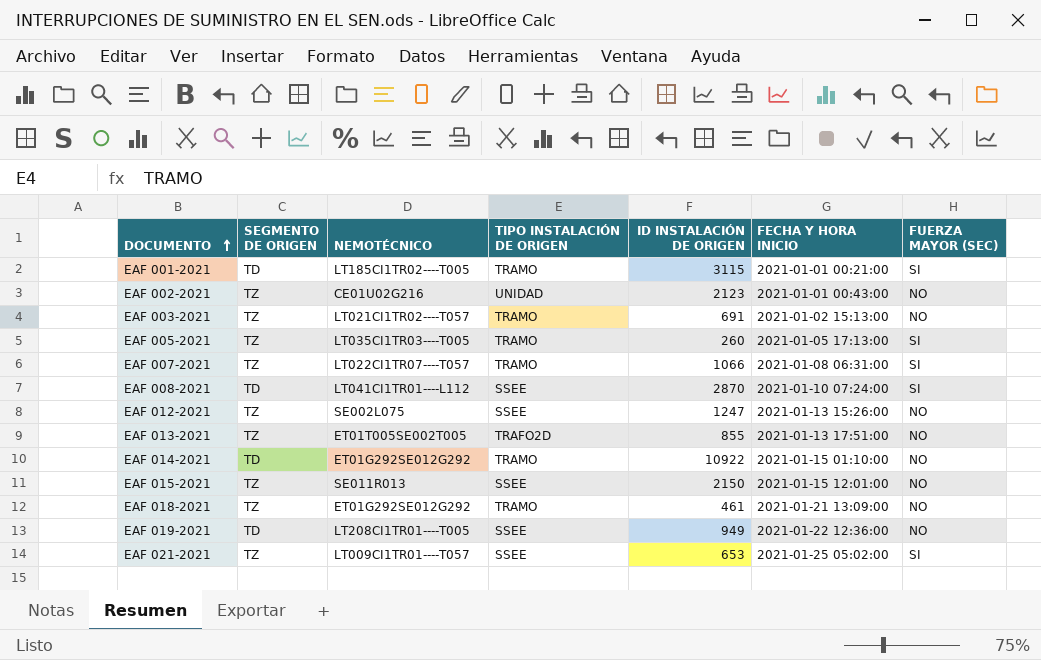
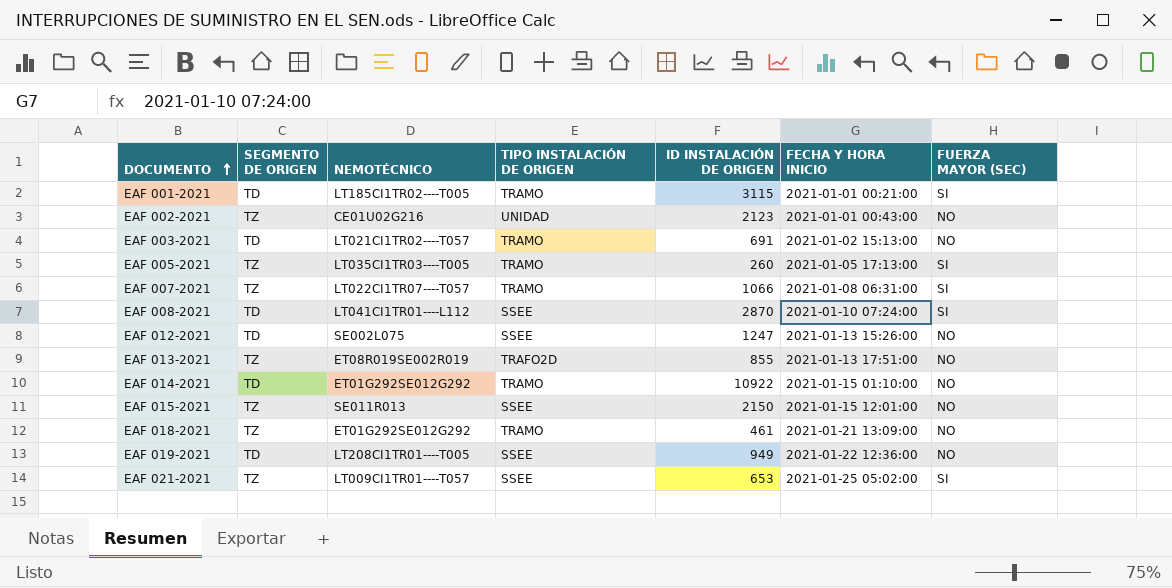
EAF 003-2021 | SEGMENTO DE ORIGEN: TZ -> TD
EAF 012-2021 | SEGMENTO DE ORIGEN: TZ -> TD
EAF 013-2021 | NEMOTÉCNICO: ET01T005SE002T005 -> ET08R019SE002R019

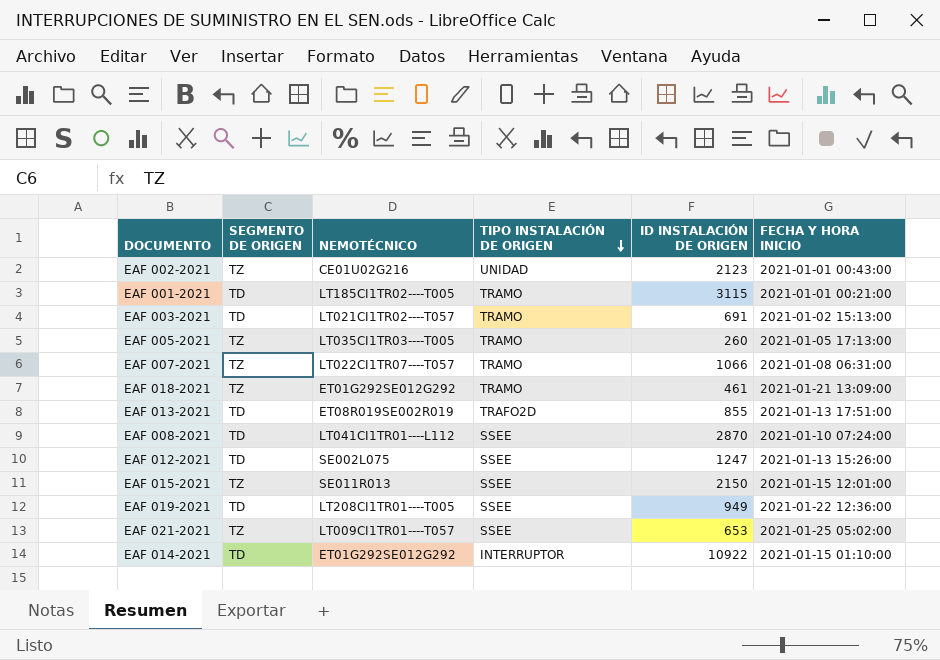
row order: DOCUMENTO ascending -> TIPO INSTALACIÓN DE ORIGEN descending
column FUERZA MAYOR (SEC) | position: 7 -> none
EAF 013-2021 | SEGMENTO DE ORIGEN: TZ -> TD
EAF 014-2021 | TIPO INSTALACIÓN DE ORIGEN: TRAMO -> INTERRUPTOR

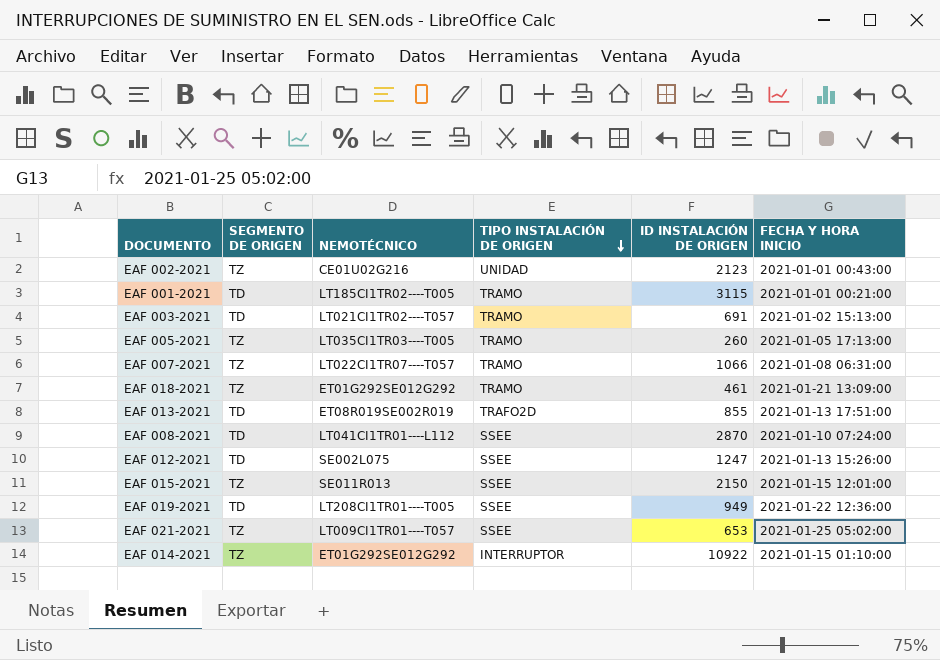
EAF 014-2021 | SEGMENTO DE ORIGEN: TD -> TZ

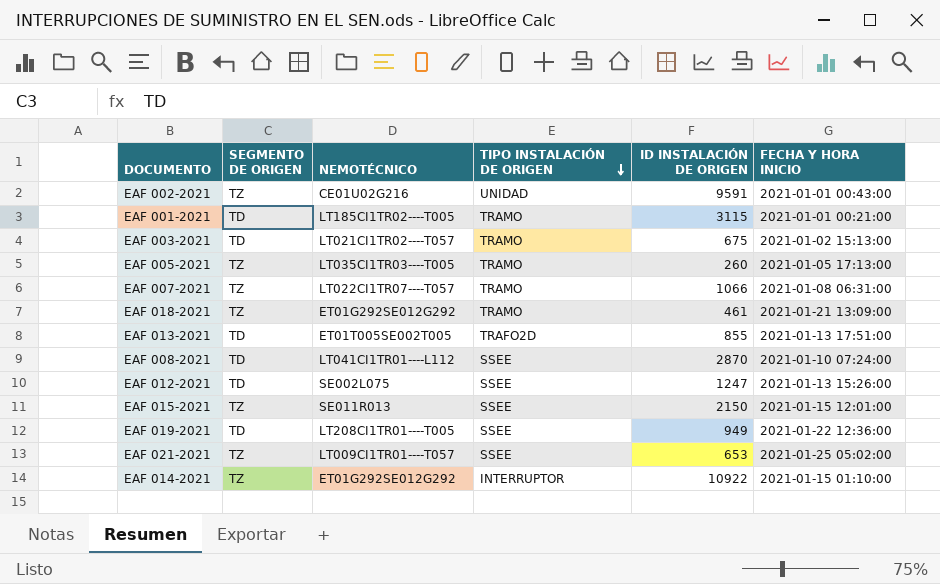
EAF 002-2021 | ID INSTALACIÓN DE ORIGEN: 2123 -> 9591
EAF 003-2021 | ID INSTALACIÓN DE ORIGEN: 691 -> 675
EAF 013-2021 | NEMOTÉCNICO: ET08R019SE002R019 -> ET01T005SE002T005

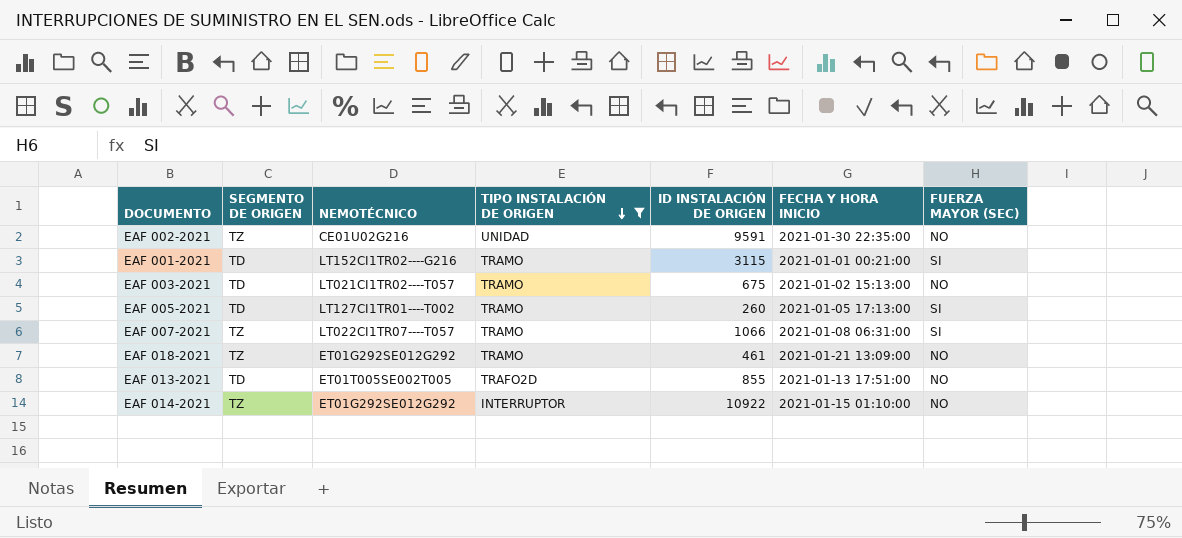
filter: none -> TIPO INSTALACIÓN DE ORIGEN != SSEE
column FUERZA MAYOR (SEC) | position: none -> 7
EAF 002-2021 | FECHA Y HORA INICIO: 2021-01-01 00:43:00 -> 2021-01-30 22:35:00
EAF 001-2021 | NEMOTÉCNICO: LT185CI1TR02----T005 -> LT152CI1TR02----G216
EAF 005-2021 | SEGMENTO DE ORIGEN: TZ -> TD
EAF 005-2021 | NEMOTÉCNICO: LT035CI1TR03----T005 -> LT127CI1TR01----T002

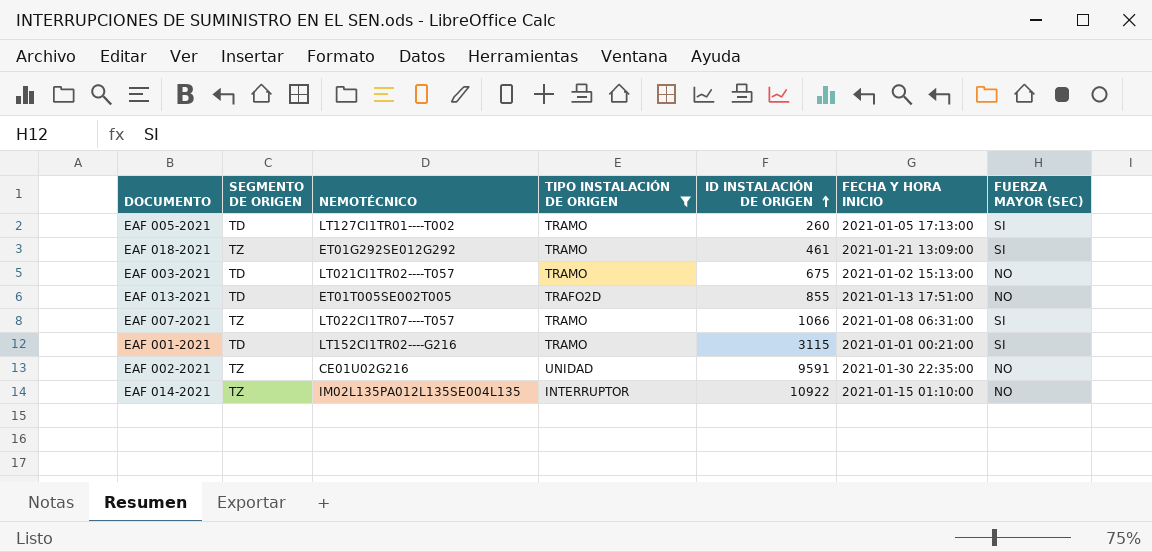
row order: TIPO INSTALACIÓN DE ORIGEN descending -> ID INSTALACIÓN DE ORIGEN ascending
EAF 018-2021 | FUERZA MAYOR (SEC): NO -> SI
EAF 014-2021 | NEMOTÉCNICO: ET01G292SE012G292 -> IM02L135PA012L135SE004L135

